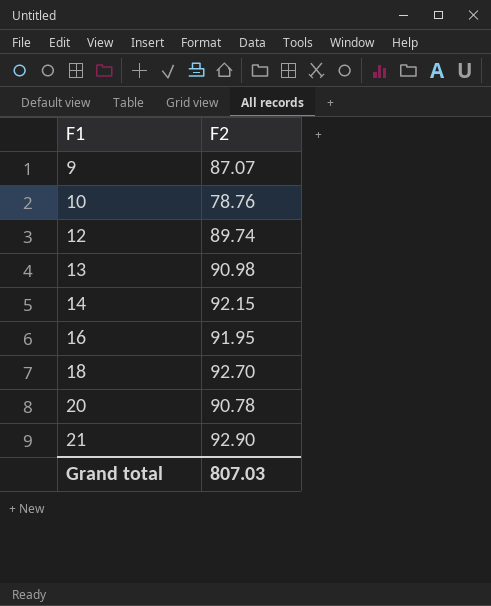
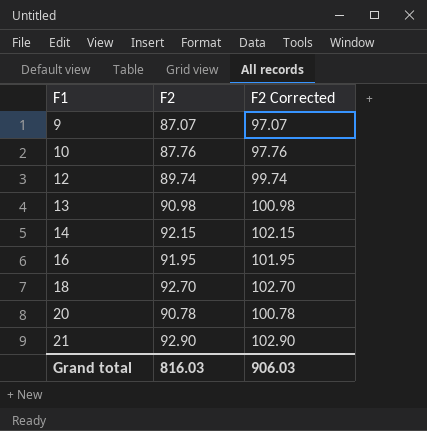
column F2 Corrected | formula: none -> [F2] + 10
10 | F2: 78.76 -> 87.76
Grand total | F2: 807.03 -> 816.03

